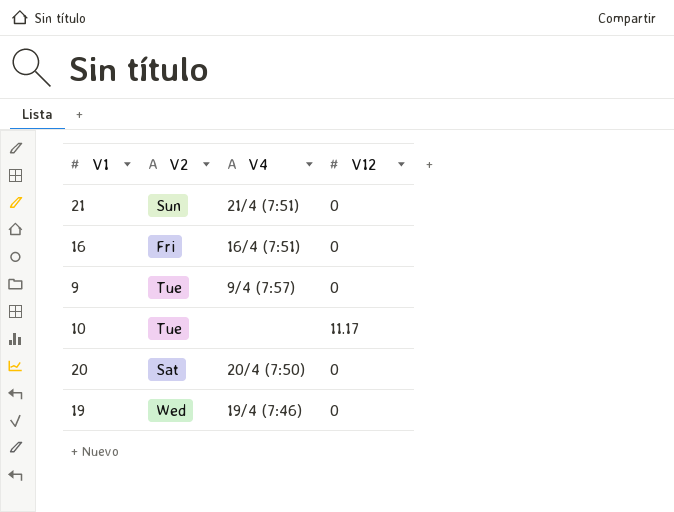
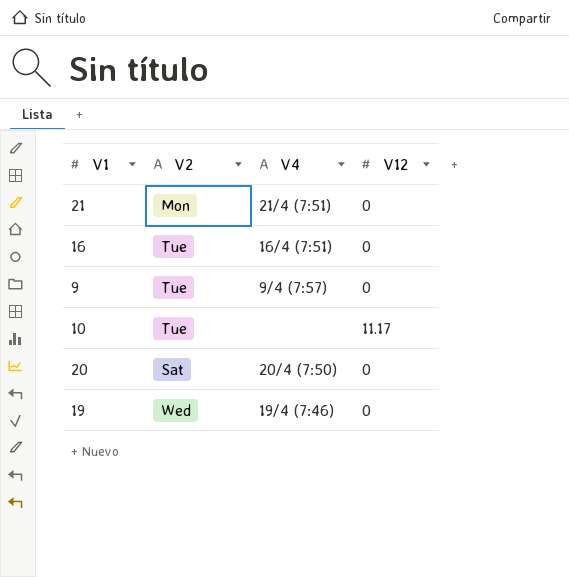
21 | V2: Sun -> Mon
16 | V2: Fri -> Tue

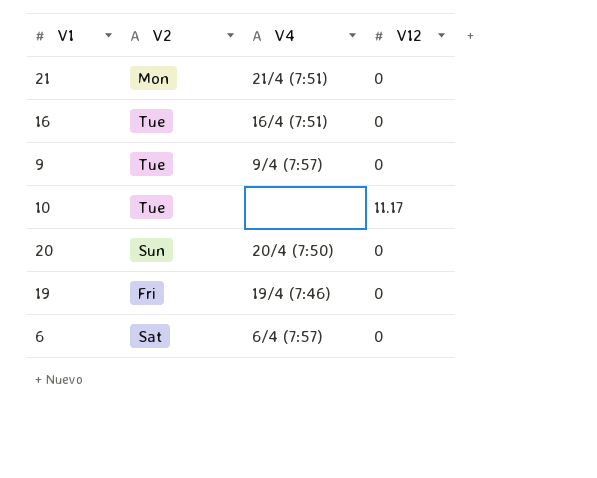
20 | V2: Sat -> Sun
19 | V2: Wed -> Fri
row 6: none -> Sat | 6/4 (7:57) | 0

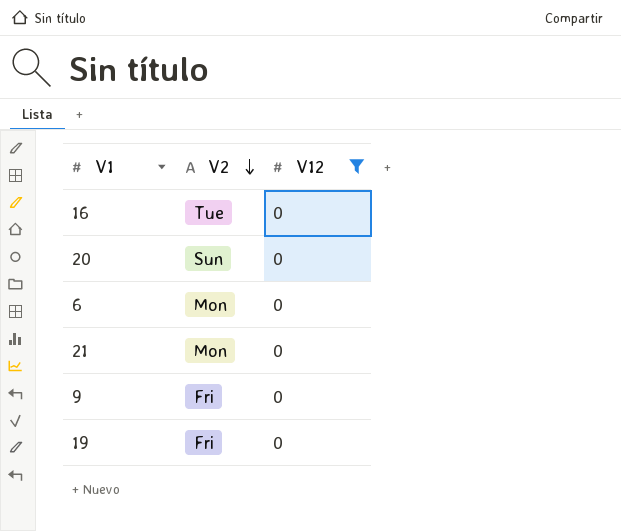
filter: none -> V12 = 0
row order: none -> V2 descending
column V4 | position: 3 -> none
6 | V2: Sat -> Mon
9 | V2: Tue -> Fri

